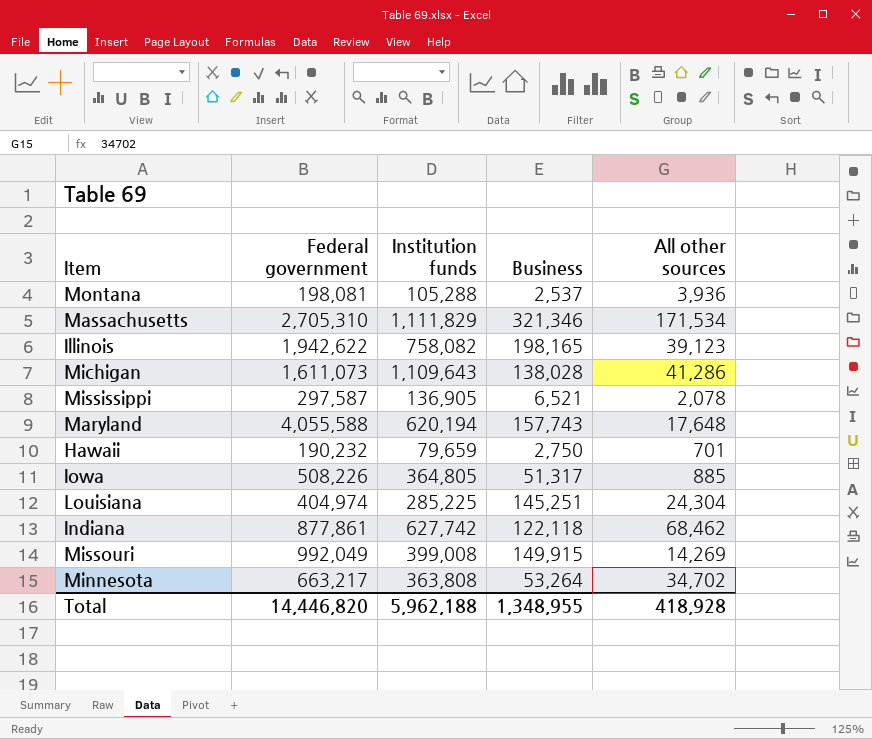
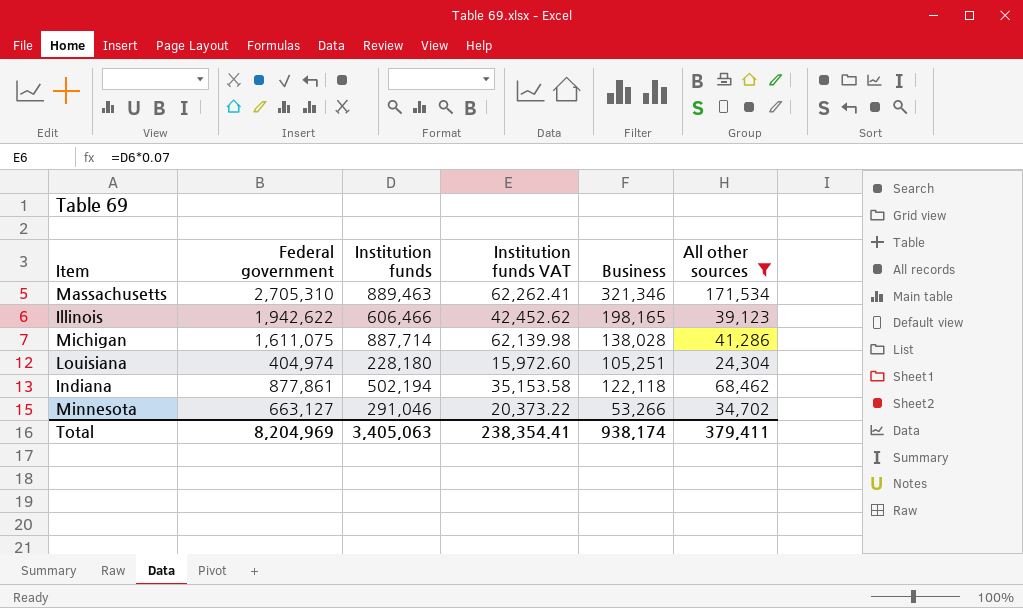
filter: none -> All other sources >= 24,304
column Institution funds VAT | formula: none -> [Institution funds] * 0.07
Massachusetts | Institution funds: 1,111,829 -> 889,463
Illinois | Institution funds: 758,082 -> 606,466
Michigan | Federal government: 1,611,073 -> 1,611,075
Michigan | Institution funds: 1,109,643 -> 887,714
Louisiana | Institution funds: 285,225 -> 228,180
Louisiana | Business: 145,251 -> 105,251
Indiana | Institution funds: 627,742 -> 502,194
Minnesota | Federal government: 663,217 -> 663,127
Minnesota | Institution funds: 363,808 -> 291,046
Minnesota | Business: 53,264 -> 53,266
Total | Federal government: 14,446,820 -> 8,204,969
Total | Institution funds: 5,962,188 -> 3,405,063
Total | Business: 1,348,955 -> 938,174
Total | All other sources: 418,928 -> 379,411

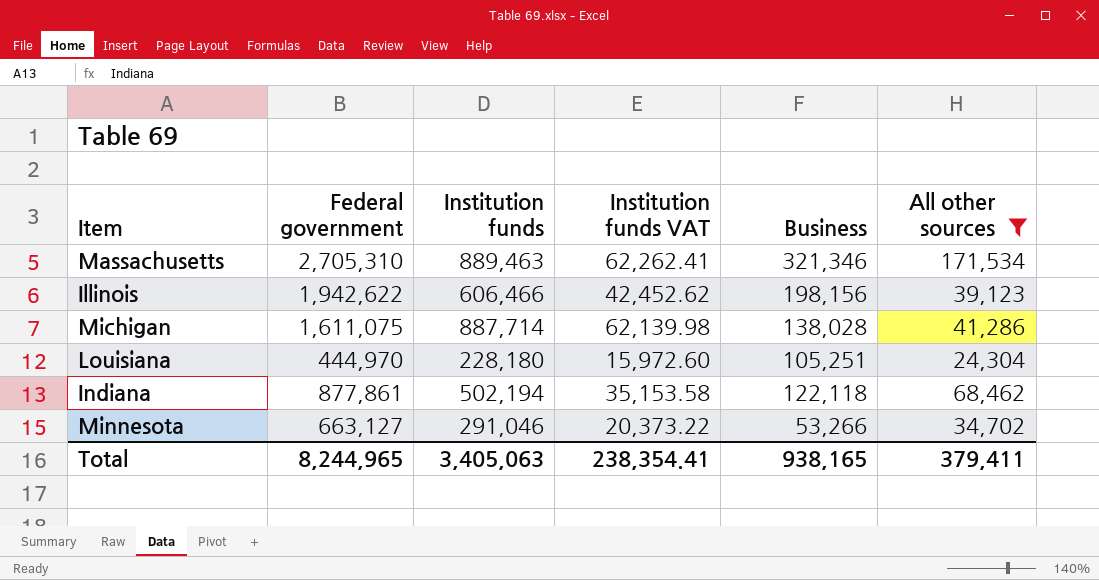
Illinois | Business: 198,165 -> 198,156
Louisiana | Federal government: 404,974 -> 444,970
Total | Federal government: 8,204,969 -> 8,244,965
Total | Business: 938,174 -> 938,165

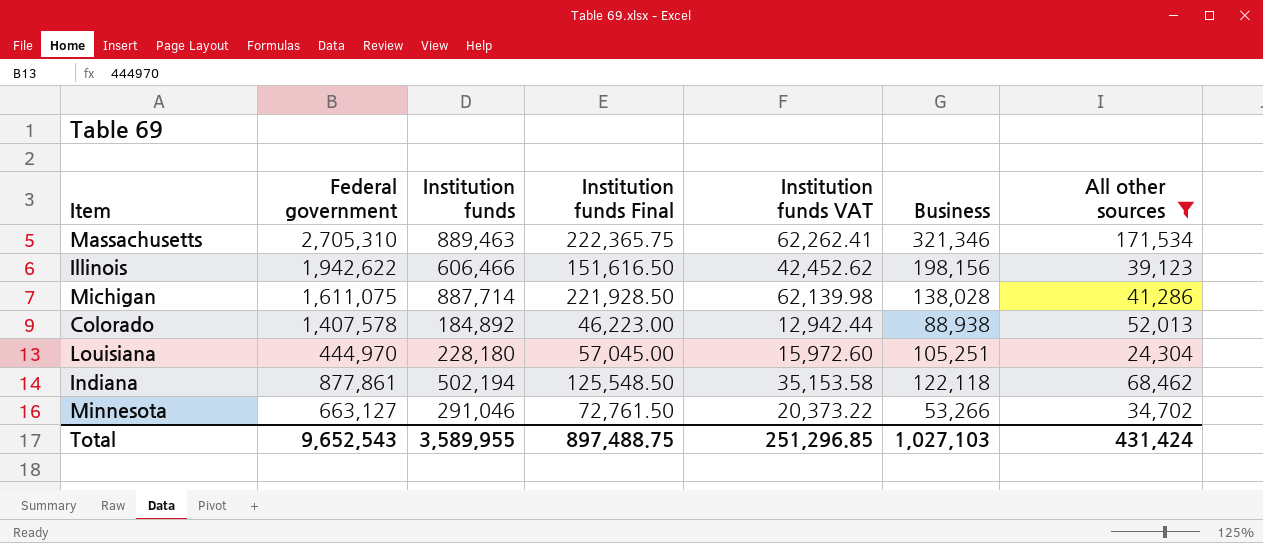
column Institution funds Final | formula: none -> [Institution funds] * 0.25
row Colorado: none -> 1,407,578 | 184,892 | 46,223.00 | 12,942.44 | 88,938 | 52,013
Total | Federal government: 8,244,965 -> 9,652,543
Total | Institution funds: 3,405,063 -> 3,589,955
Total | Institution funds VAT: 238,354.41 -> 251,296.85
Total | Business: 938,165 -> 1,027,103
Total | All other sources: 379,411 -> 431,424

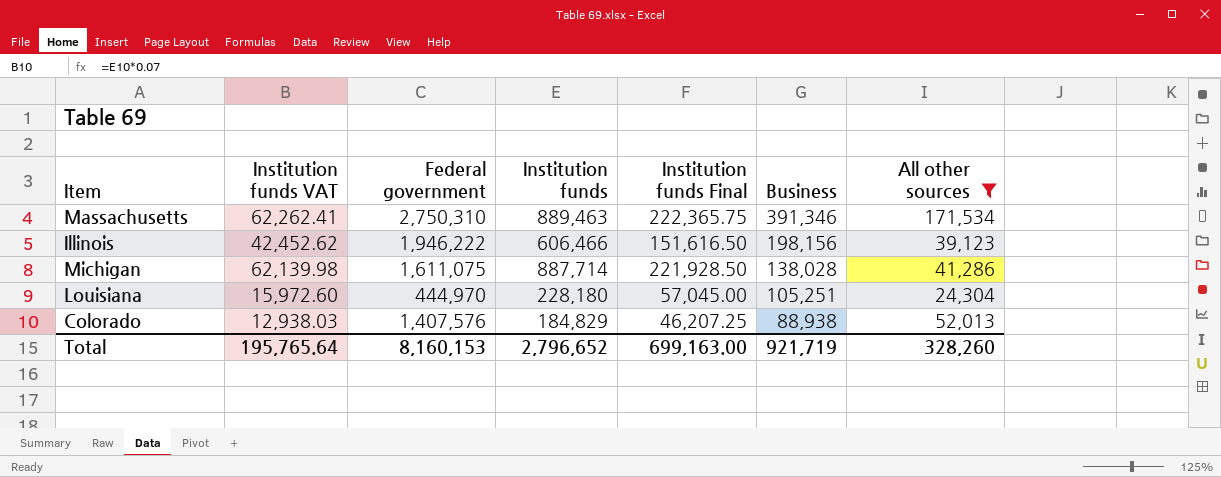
row order: none -> Business descending
column Institution funds VAT | position: 5 -> 2
row Indiana: 877,861 | 502,194 | 125,548.50 | 35,153.58 | 122,118 | 68,462 -> none
row Minnesota: 663,127 | 291,046 | 72,761.50 | 20,373.22 | 53,266 | 34,702 -> none
Massachusetts | Federal government: 2,705,310 -> 2,750,310
Massachusetts | Business: 321,346 -> 391,346
Illinois | Federal government: 1,942,622 -> 1,946,222
Colorado | Institution funds VAT: 12,942.44 -> 12,938.03
Colorado | Federal government: 1,407,578 -> 1,407,576
Colorado | Institution funds: 184,892 -> 184,829
Colorado | Institution funds Final: 46,223.00 -> 46,207.25
Total | Institution funds VAT: 251,296.85 -> 195,765.64
Total | Federal government: 9,652,543 -> 8,160,153
Total | Institution funds: 3,589,955 -> 2,796,652
Total | Institution funds Final: 897,488.75 -> 699,163.00
Total | Business: 1,027,103 -> 921,719
Total | All other sources: 431,424 -> 328,260

